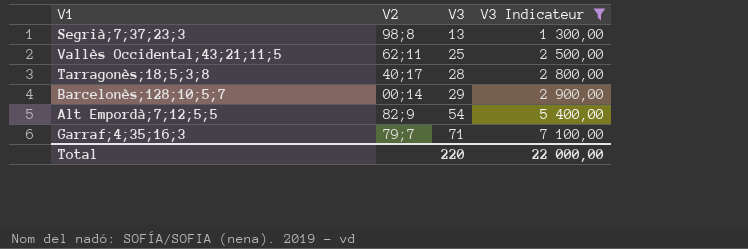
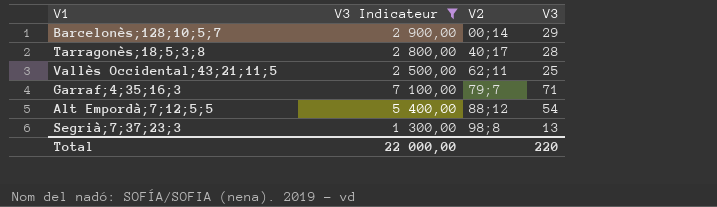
row order: V3 ascending -> V2 ascending
column V3 Indicateur | position: 4 -> 2
Alt Empordà;7;12;5;5 | V2: 82;9 -> 88;12

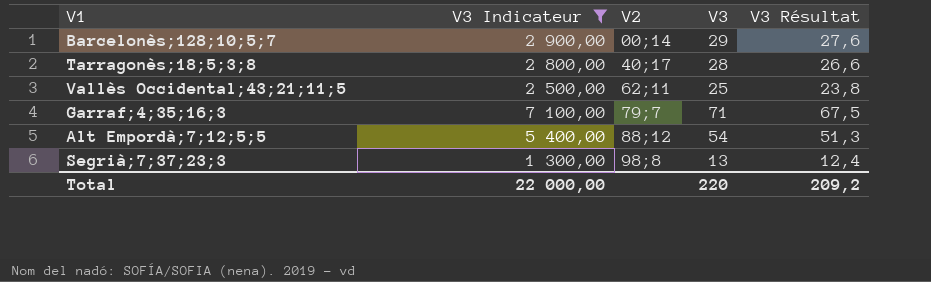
column V3 Résultat | formula: none -> [V3] * 0,95

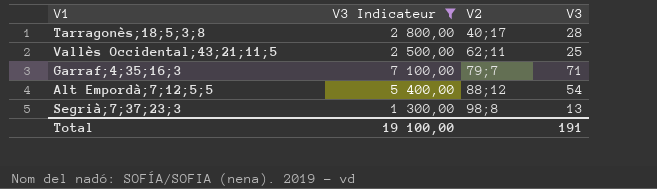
column V3 Résultat | formula: [V3] * 0,95 -> none
row Barcelonès;128;10;5;7: 2 900,00 | 00;14 | 29 | 27,6 -> none
Total | V3 Indicateur: 22 000,00 -> 19 100,00
Total | V3: 220 -> 191

